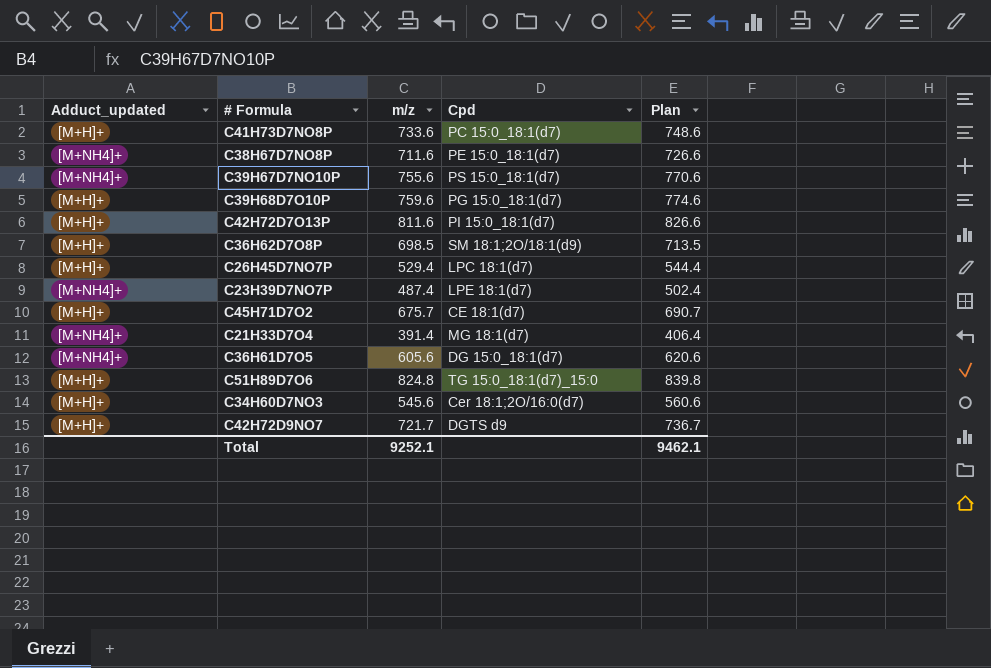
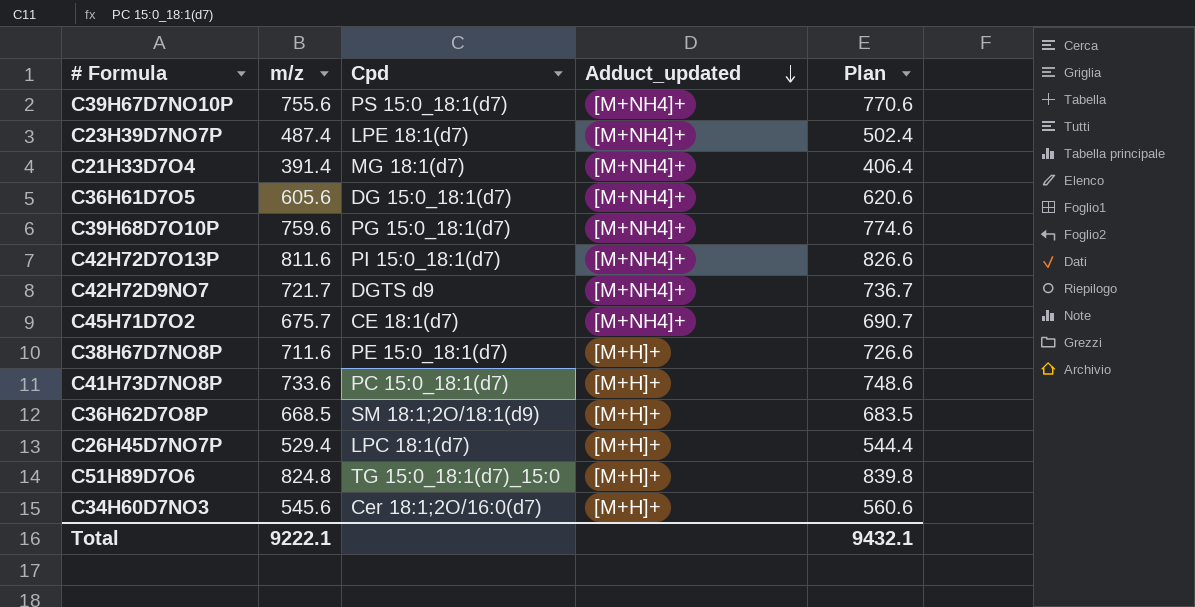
row order: none -> Adduct_updated descending
column Adduct_updated | position: 1 -> 4
C39H68D7O10P | Adduct_updated: [M+H]+ -> [M+NH4]+
C42H72D7O13P | Adduct_updated: [M+H]+ -> [M+NH4]+
C42H72D9NO7 | Adduct_updated: [M+H]+ -> [M+NH4]+
C45H71D7O2 | Adduct_updated: [M+H]+ -> [M+NH4]+
C38H67D7NO8P | Adduct_updated: [M+NH4]+ -> [M+H]+
C36H62D7O8P | m/z: 698.5 -> 668.5
C36H62D7O8P | Plan: 713.5 -> 683.5
Total | m/z: 9252.1 -> 9222.1
Total | Plan: 9462.1 -> 9432.1

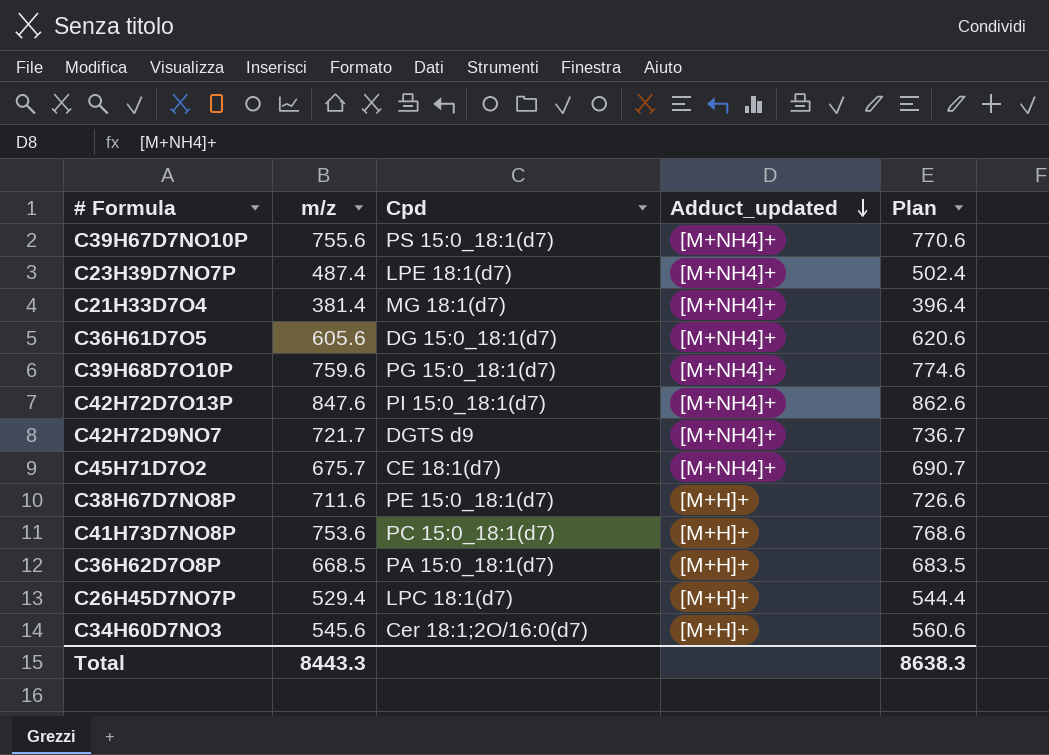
row C51H89D7O6: 824.8 | TG 15:0_18:1(d7)_15:0 | [M+H]+ | 839.8 -> none
C21H33D7O4 | m/z: 391.4 -> 381.4
C21H33D7O4 | Plan: 406.4 -> 396.4
C42H72D7O13P | m/z: 811.6 -> 847.6
C42H72D7O13P | Plan: 826.6 -> 862.6
C41H73D7NO8P | m/z: 733.6 -> 753.6
C41H73D7NO8P | Plan: 748.6 -> 768.6
C36H62D7O8P | Cpd: SM 18:1;2O/18:1(d9) -> PA 15:0_18:1(d7)
Total | m/z: 9222.1 -> 8443.3
Total | Plan: 9432.1 -> 8638.3

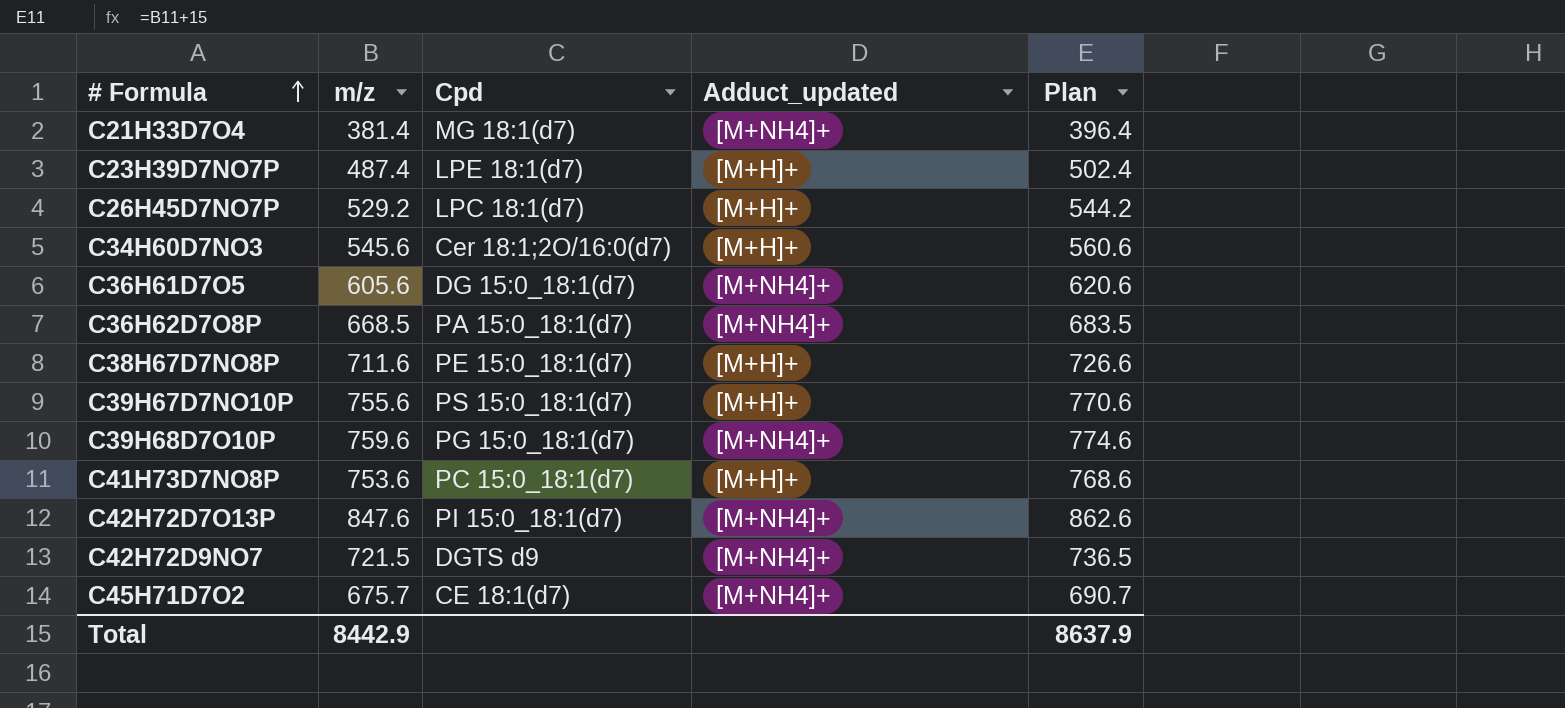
row order: Adduct_updated descending -> # Formula ascending
C23H39D7NO7P | Adduct_updated: [M+NH4]+ -> [M+H]+
C26H45D7NO7P | m/z: 529.4 -> 529.2
C26H45D7NO7P | Plan: 544.4 -> 544.2
C36H62D7O8P | Adduct_updated: [M+H]+ -> [M+NH4]+
C39H67D7NO10P | Adduct_updated: [M+NH4]+ -> [M+H]+
C42H72D9NO7 | m/z: 721.7 -> 721.5
C42H72D9NO7 | Plan: 736.7 -> 736.5
Total | m/z: 8443.3 -> 8442.9
Total | Plan: 8638.3 -> 8637.9

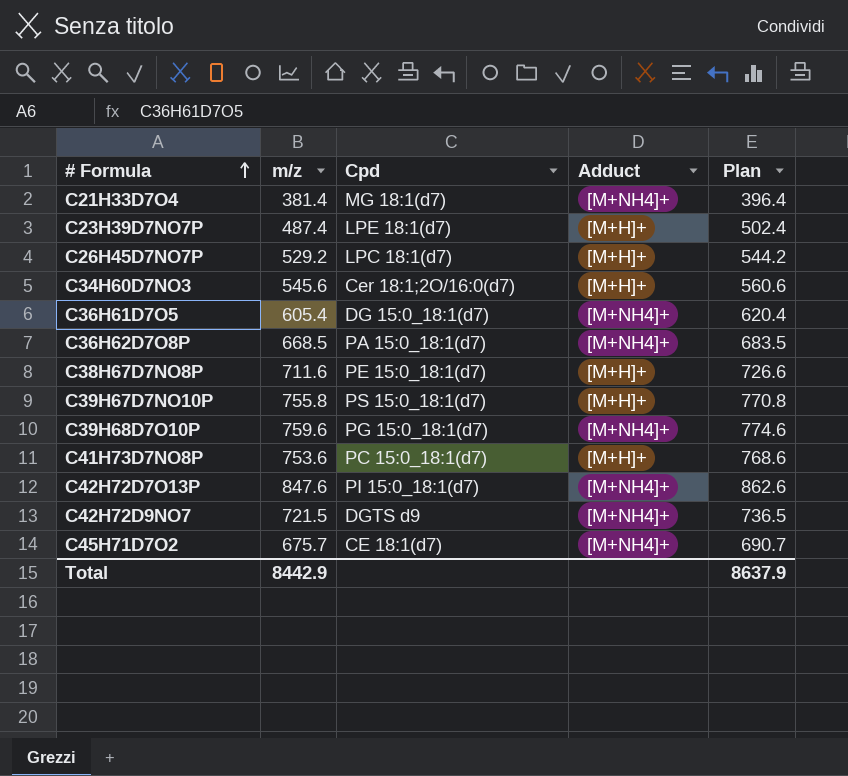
column name: Adduct_updated -> Adduct
C36H61D7O5 | m/z: 605.6 -> 605.4
C36H61D7O5 | Plan: 620.6 -> 620.4
C39H67D7NO10P | m/z: 755.6 -> 755.8
C39H67D7NO10P | Plan: 770.6 -> 770.8

